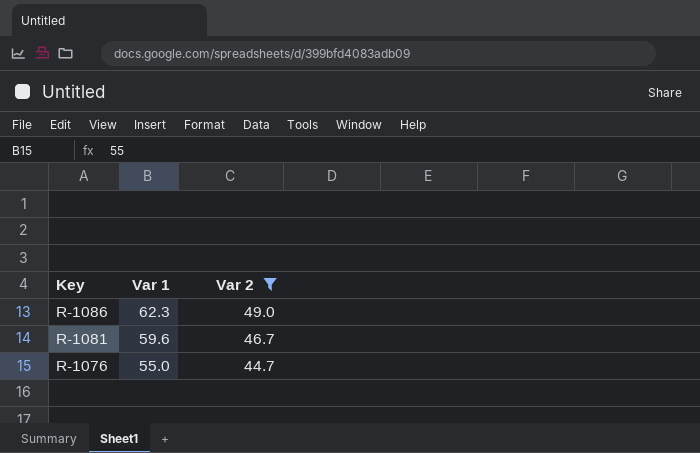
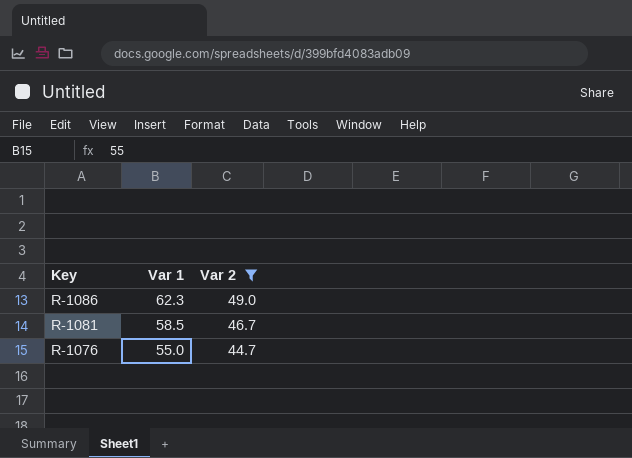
R-1081 | Var 1: 59.6 -> 58.5

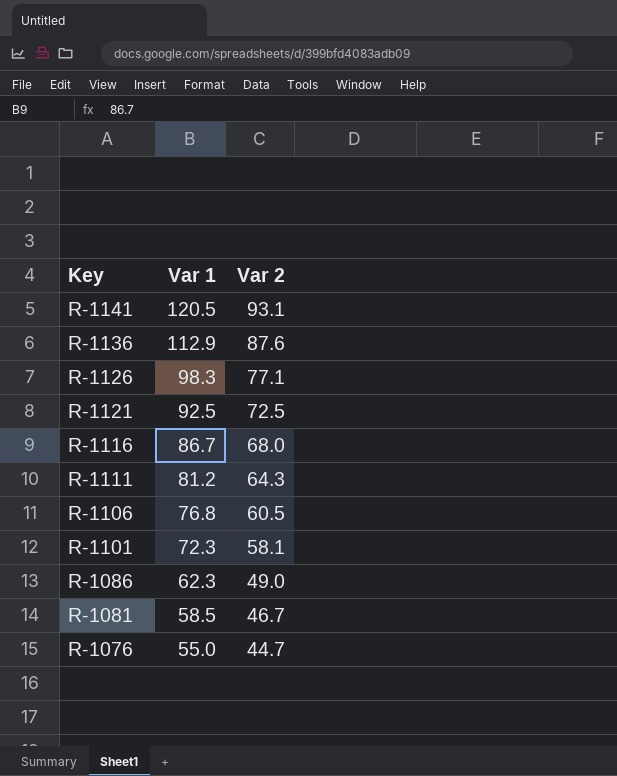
filter: Var 2 <= 49.0 -> none

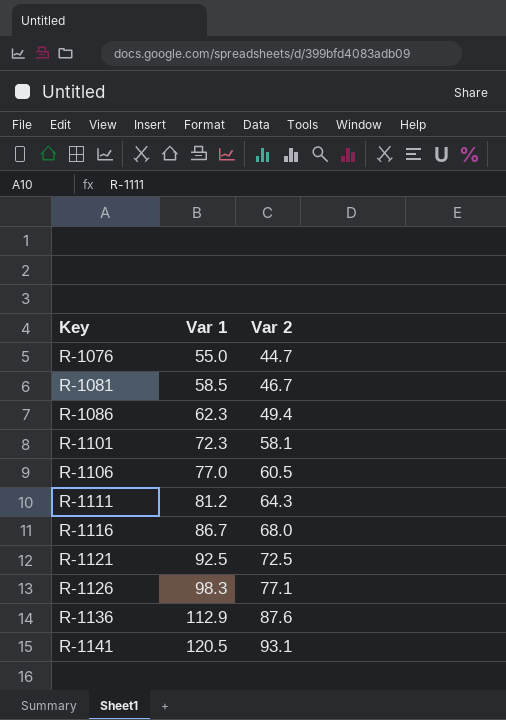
row order: Key descending -> Key ascending
R-1086 | Var 2: 49.0 -> 49.4
R-1106 | Var 1: 76.8 -> 77.0

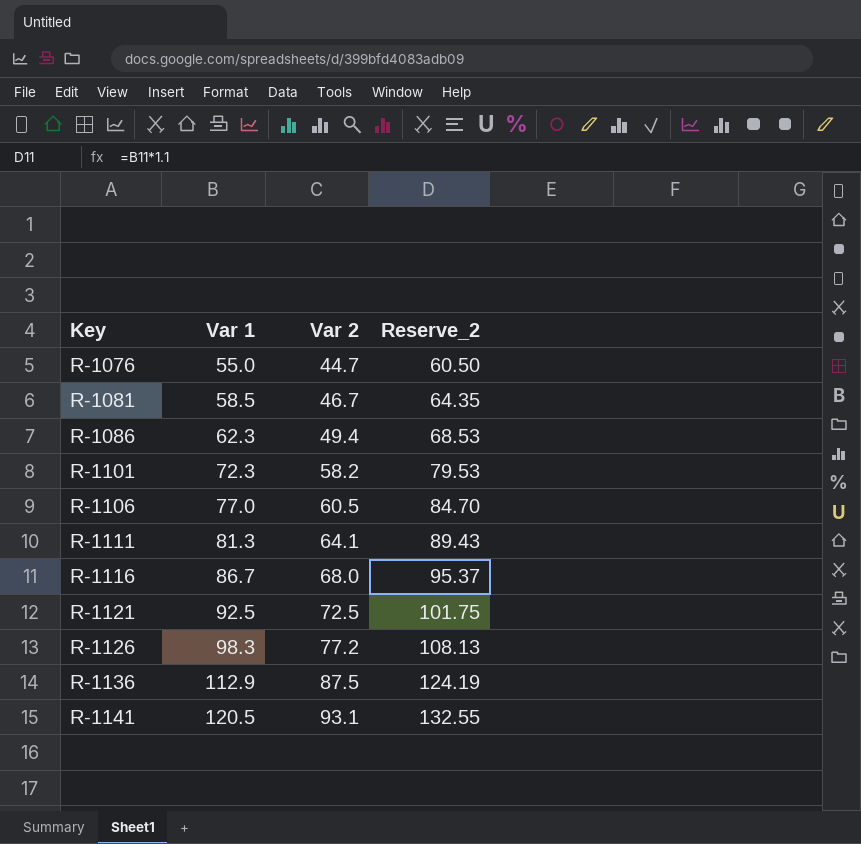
column Reserve_2 | formula: none -> [Var 1] * 1.1
R-1101 | Var 2: 58.1 -> 58.2
R-1111 | Var 1: 81.2 -> 81.3
R-1111 | Var 2: 64.3 -> 64.1
R-1126 | Var 2: 77.1 -> 77.2
R-1136 | Var 2: 87.6 -> 87.5

